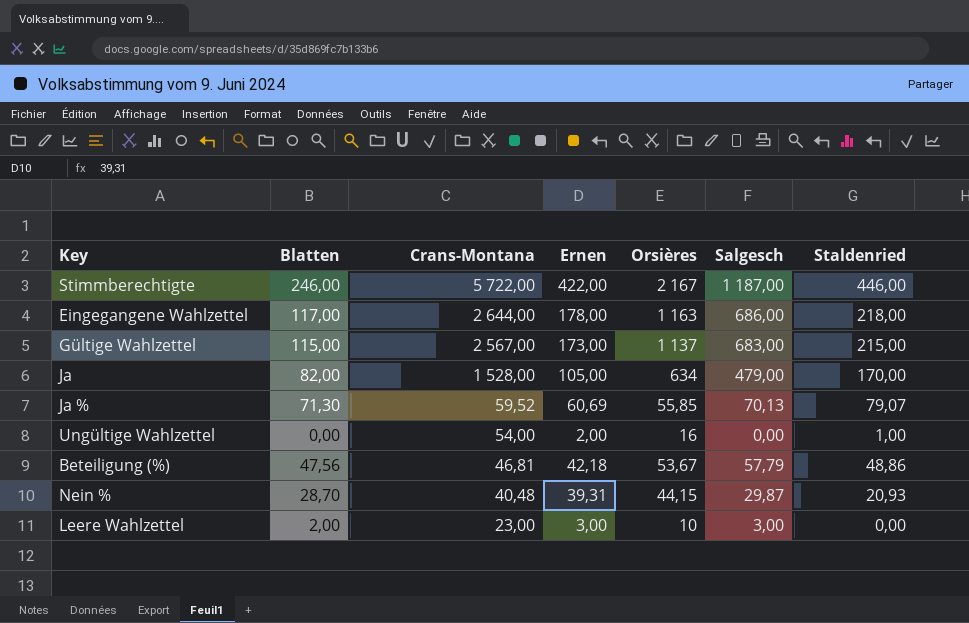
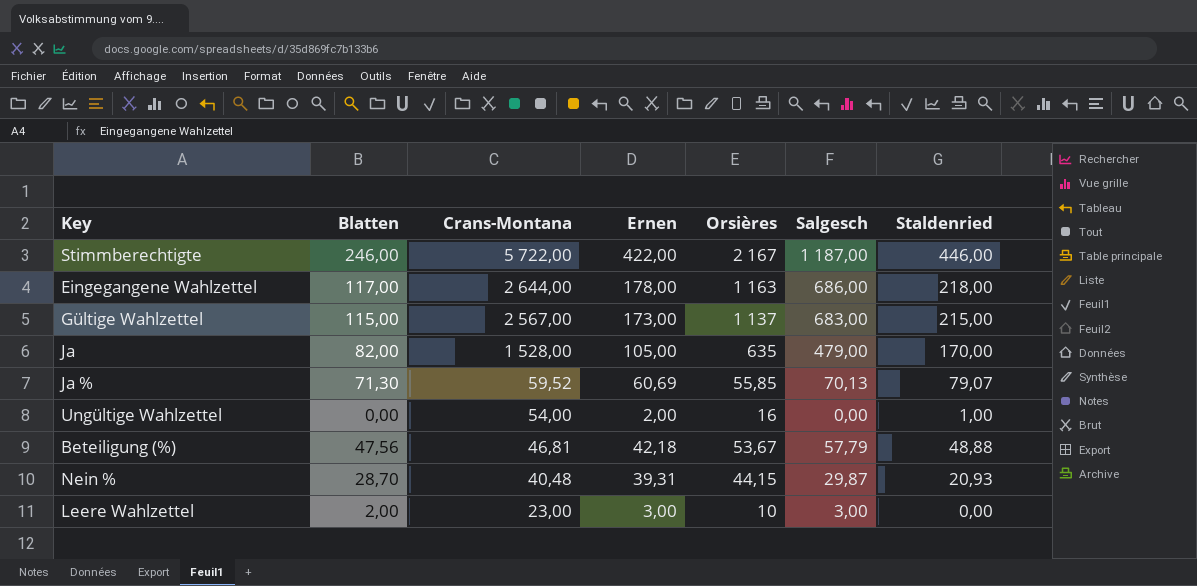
Ja | Orsières: 634 -> 635
Beteiligung (%) | Staldenried: 48,86 -> 48,88

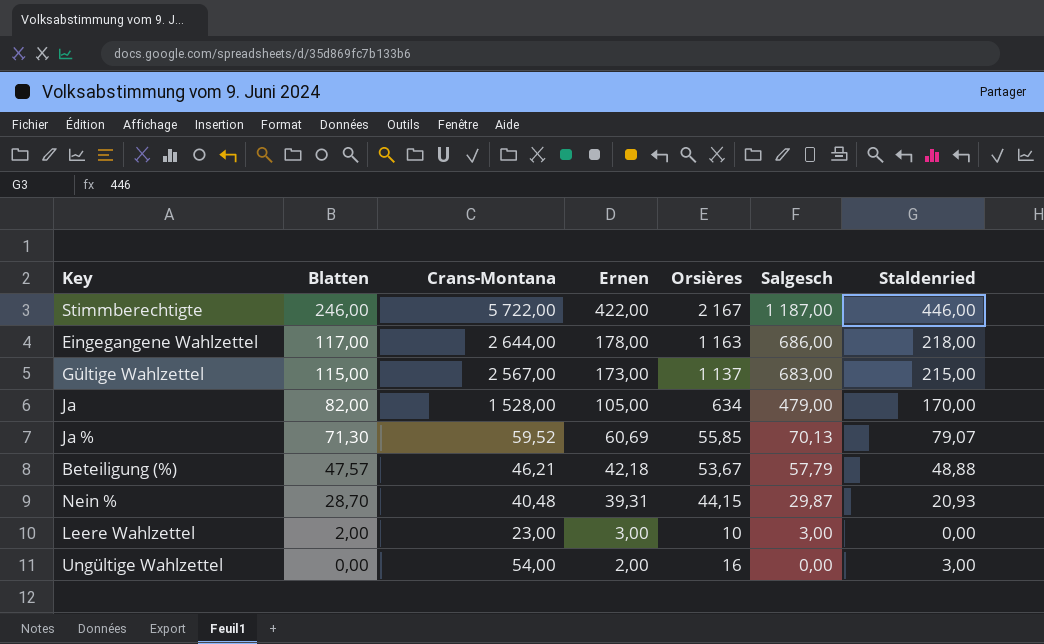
row order: Crans-Montana descending -> Blatten descending
Ja | Orsières: 635 -> 634
Beteiligung (%) | Blatten: 47,56 -> 47,57
Beteiligung (%) | Crans-Montana: 46,81 -> 46,21
Ungültige Wahlzettel | Staldenried: 1,00 -> 3,00

